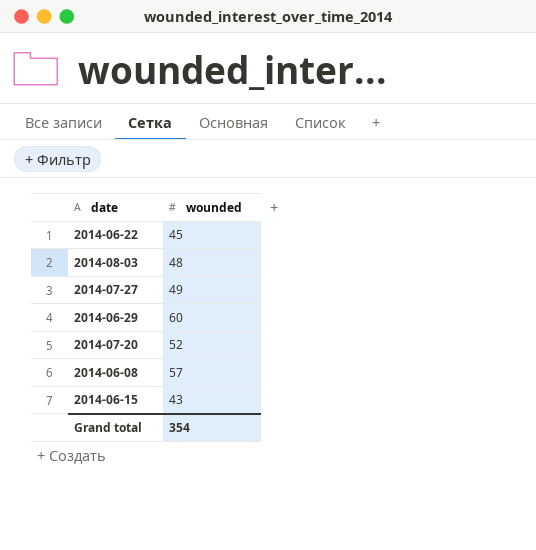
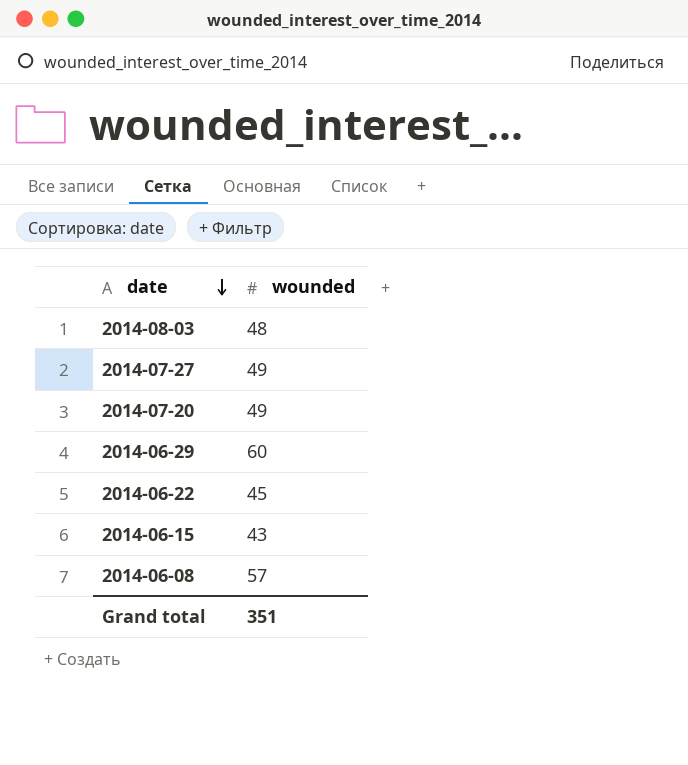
row order: none -> date descending
2014-07-20 | wounded: 52 -> 49
Grand total | wounded: 354 -> 351

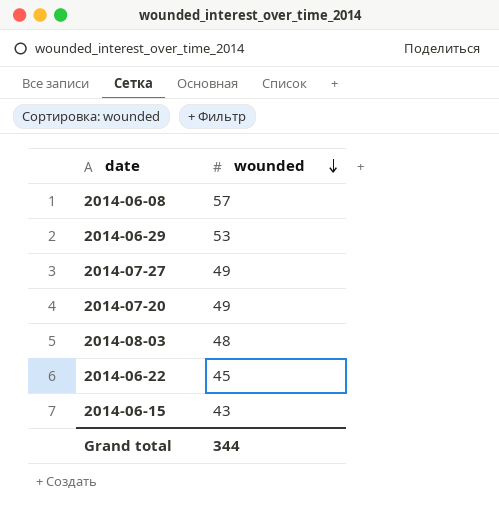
row order: date descending -> wounded descending
2014-06-29 | wounded: 60 -> 53
Grand total | wounded: 351 -> 344

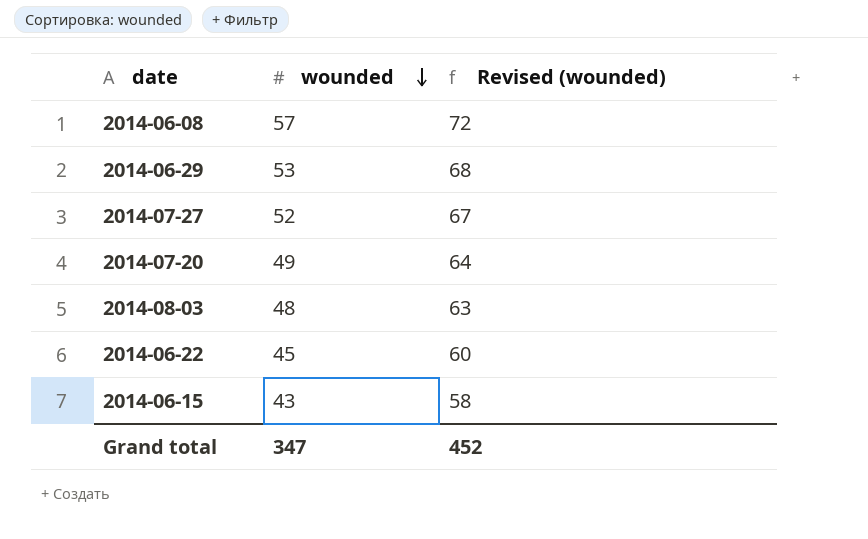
column Revised (wounded) | formula: none -> [wounded] + 15
2014-07-27 | wounded: 49 -> 52
Grand total | wounded: 344 -> 347

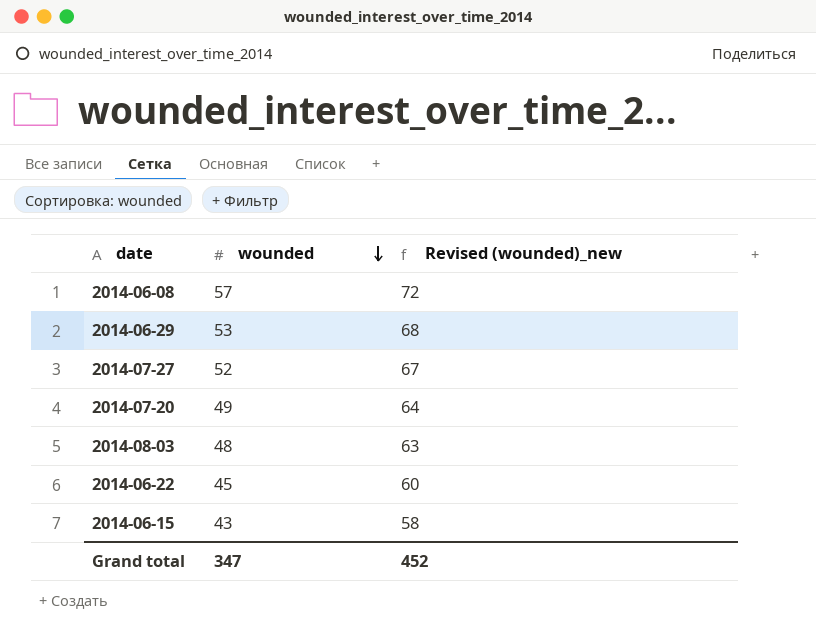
column name: Revised (wounded) -> Revised (wounded)_new

